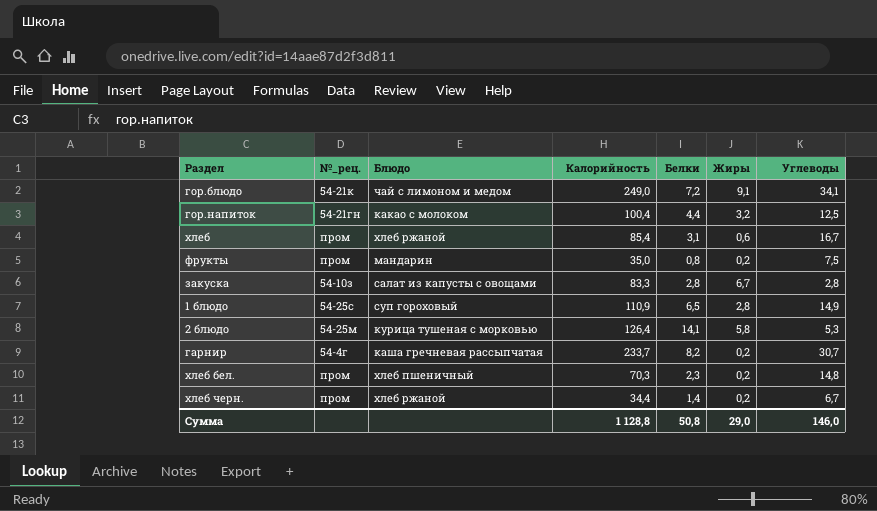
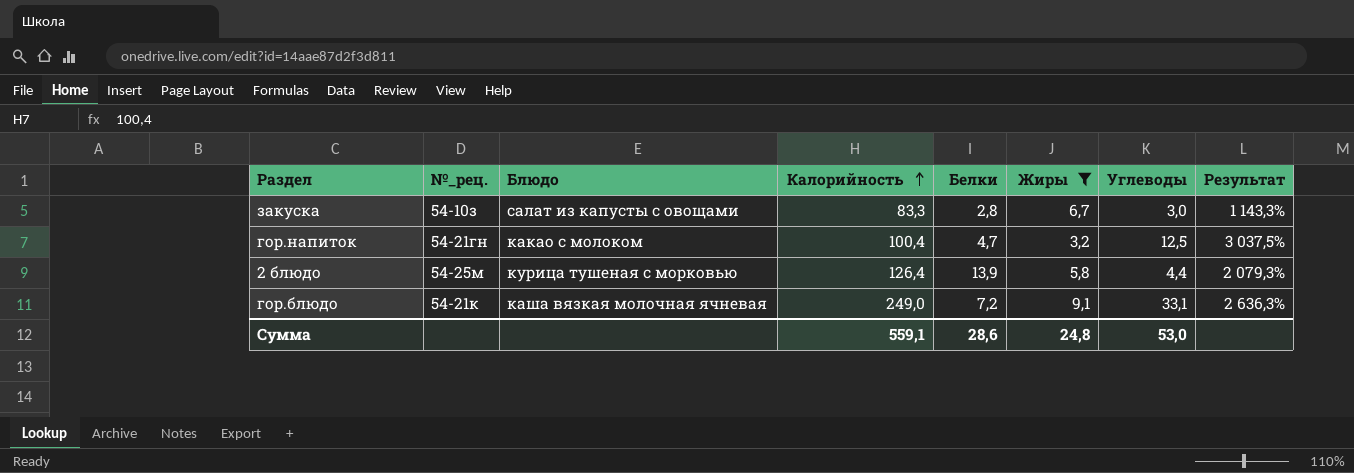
filter: none -> Жиры >= 3,2
row order: none -> Калорийность ascending
column Результат | formula: none -> ([Калорийность] - [Жиры]) / [Жиры]
закуска | Углеводы: 2,8 -> 3,0
гор.напиток | Белки: 4,4 -> 4,7
2 блюдо | Белки: 14,1 -> 13,9
2 блюдо | Углеводы: 5,3 -> 4,4
гор.блюдо | Блюдо: чай с лимоном и медом -> каша вязкая молочная ячневая
гор.блюдо | Углеводы: 34,1 -> 33,1
Сумма | Калорийность: 1 128,8 -> 559,1
Сумма | Белки: 50,8 -> 28,6
Сумма | Жиры: 29,0 -> 24,8
Сумма | Углеводы: 146,0 -> 53,0

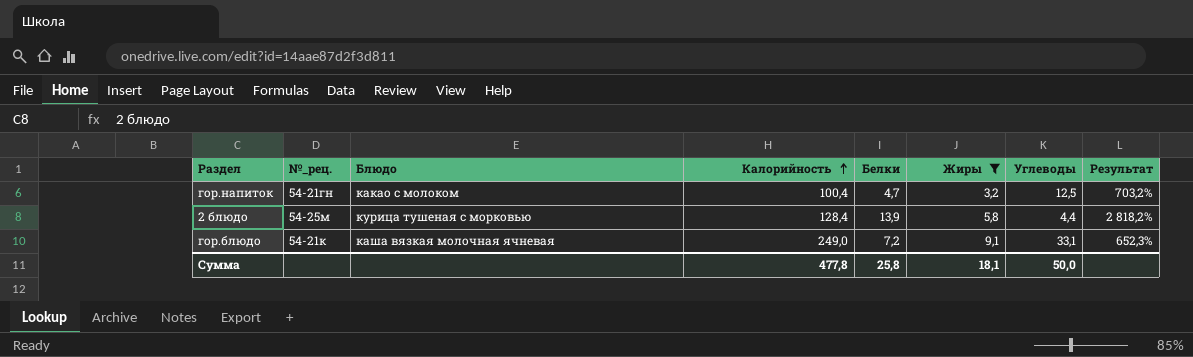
column Результат | formula: ([Калорийность] - [Жиры]) / [Жиры] -> ([Калорийность] - [Углеводы]) / [Углеводы]
row закуска: 54-10з | салат из капусты с овощами | 83,3 | 2,8 | 6,7 | 3,0 | 1 143,3% -> none
2 блюдо | Калорийность: 126,4 -> 128,4
Сумма | Калорийность: 559,1 -> 477,8
Сумма | Белки: 28,6 -> 25,8
Сумма | Жиры: 24,8 -> 18,1
Сумма | Углеводы: 53,0 -> 50,0

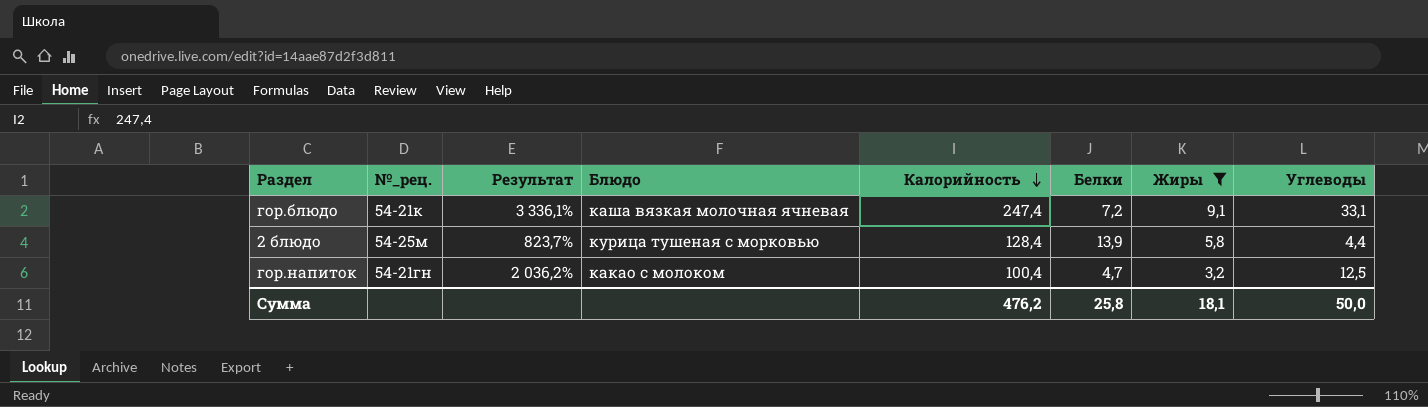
row order: Калорийность ascending -> Калорийность descending
column Результат | formula: ([Калорийность] - [Углеводы]) / [Углеводы] -> ([Калорийность] - [Белки]) / [Белки]
column Результат | position: 8 -> 3
гор.блюдо | Калорийность: 249,0 -> 247,4
Сумма | Калорийность: 477,8 -> 476,2

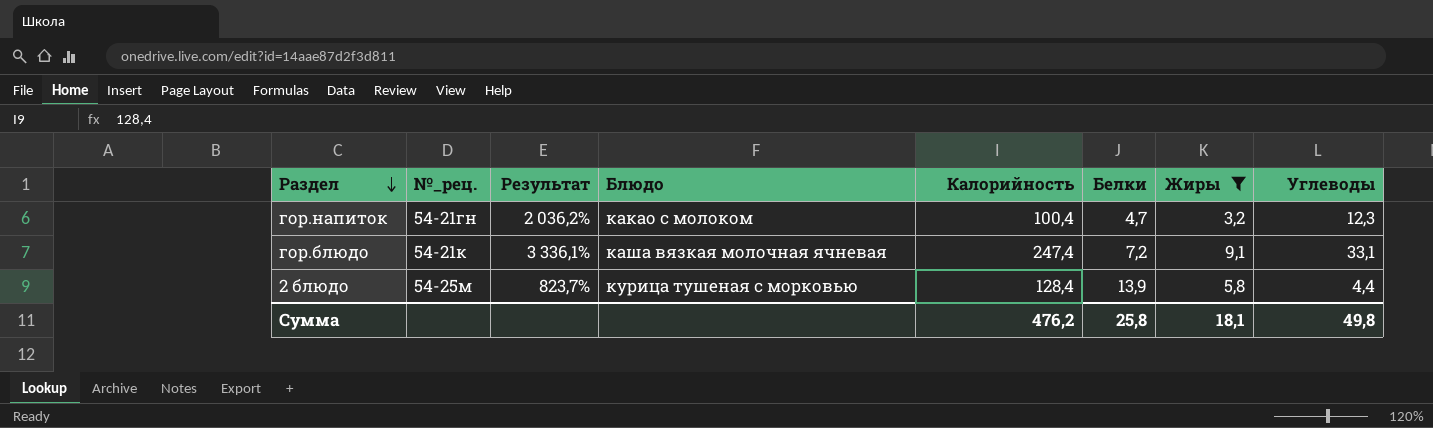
row order: Калорийность descending -> Раздел descending
гор.напиток | Углеводы: 12,5 -> 12,3
Сумма | Углеводы: 50,0 -> 49,8

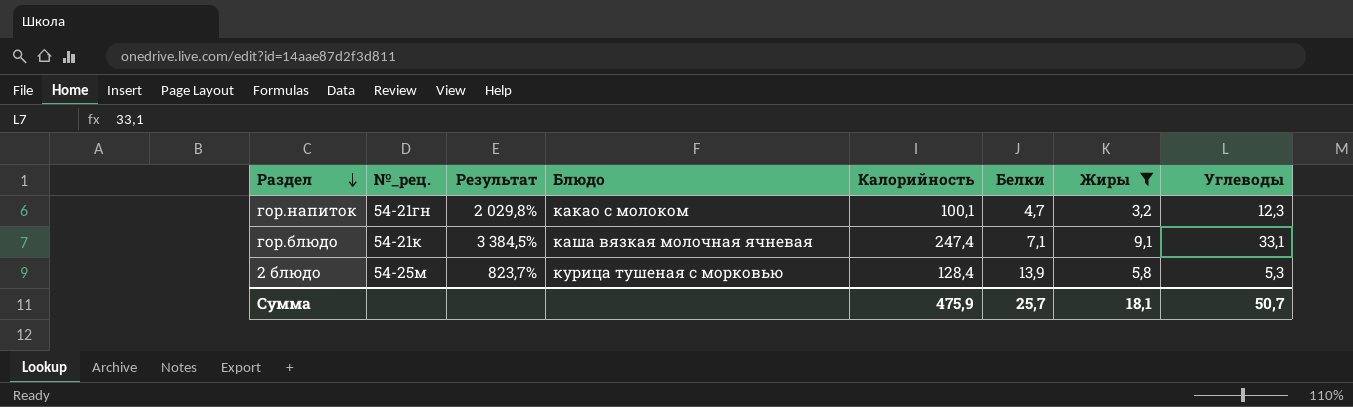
гор.напиток | Результат: 2 036,2% -> 2 029,8%
гор.напиток | Калорийность: 100,4 -> 100,1
гор.блюдо | Результат: 3 336,1% -> 3 384,5%
гор.блюдо | Белки: 7,2 -> 7,1
2 блюдо | Углеводы: 4,4 -> 5,3
Сумма | Калорийность: 476,2 -> 475,9
Сумма | Белки: 25,8 -> 25,7
Сумма | Углеводы: 49,8 -> 50,7

